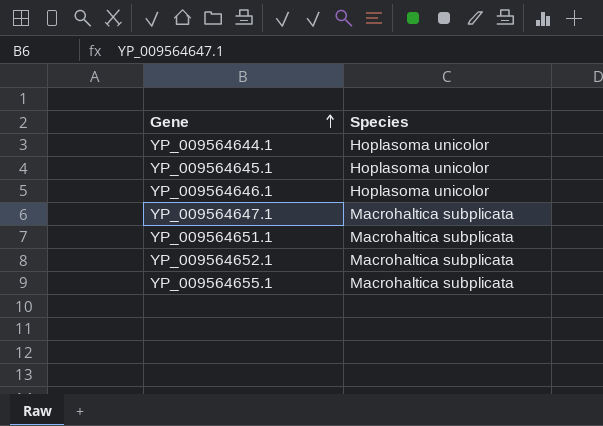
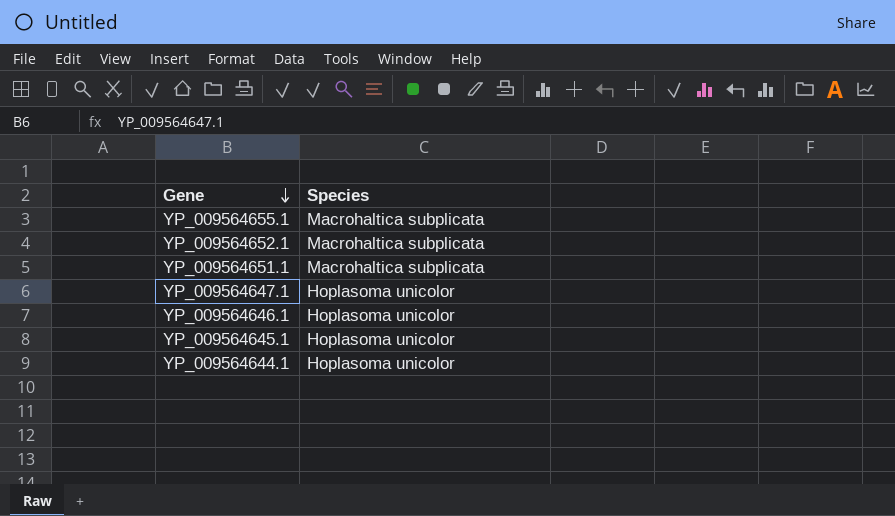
row order: Gene ascending -> Gene descending
YP_009564647.1 | Species: Macrohaltica subplicata -> Hoplasoma unicolor

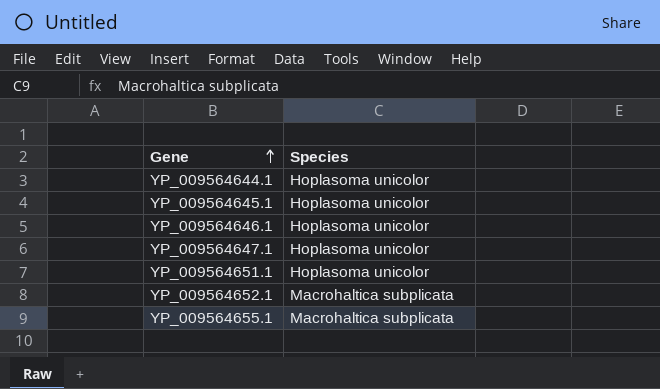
row order: Gene descending -> Gene ascending
YP_009564651.1 | Species: Macrohaltica subplicata -> Hoplasoma unicolor

